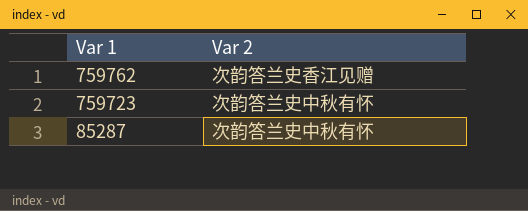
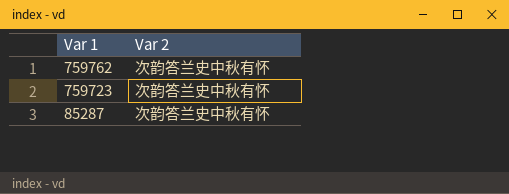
759762 | Var 2: 次韵答兰史香江见赠 -> 次韵答兰史中秋有怀

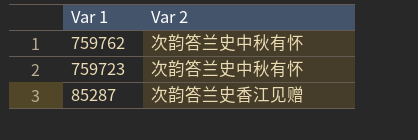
85287 | Var 2: 次韵答兰史中秋有怀 -> 次韵答兰史香江见赠

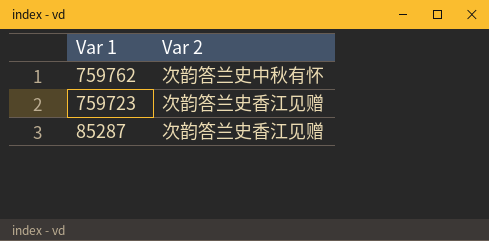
759723 | Var 2: 次韵答兰史中秋有怀 -> 次韵答兰史香江见赠

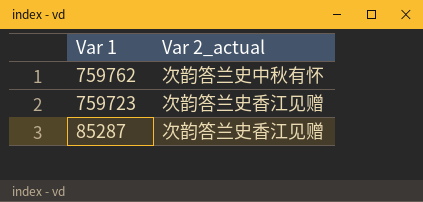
column name: Var 2 -> Var 2_actual

